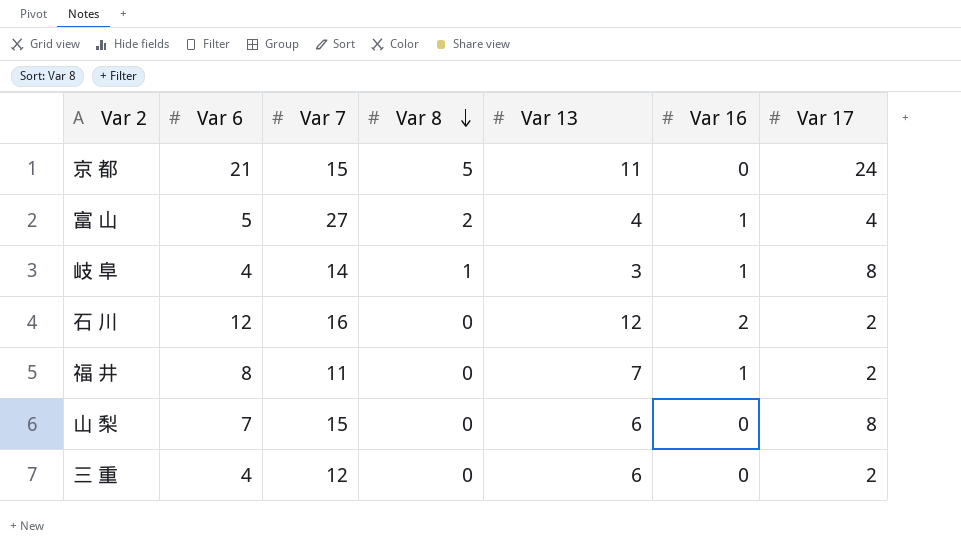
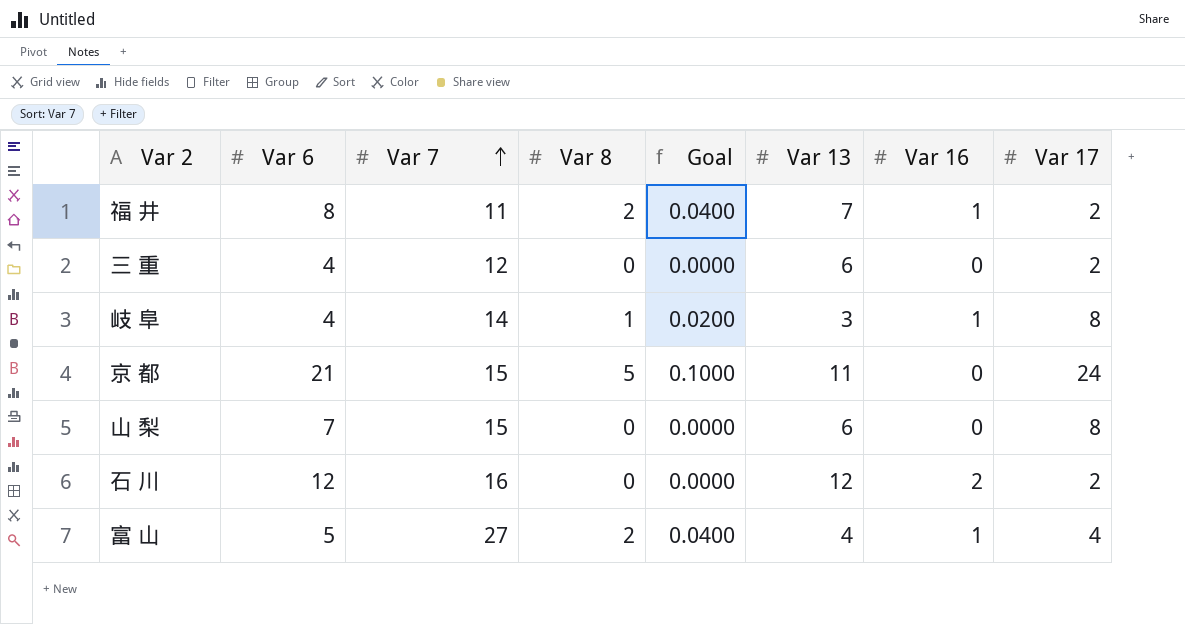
row order: Var 8 descending -> Var 7 ascending
column Goal | formula: none -> [Var 8] * 0.02
福 井 | Var 8: 0 -> 2

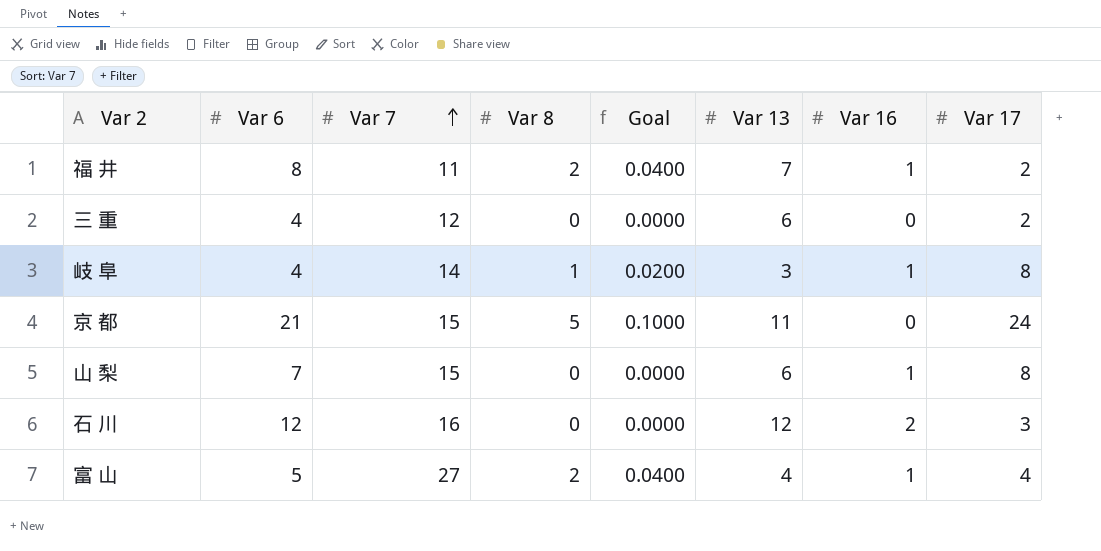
山 梨 | Var 16: 0 -> 1
石 川 | Var 17: 2 -> 3

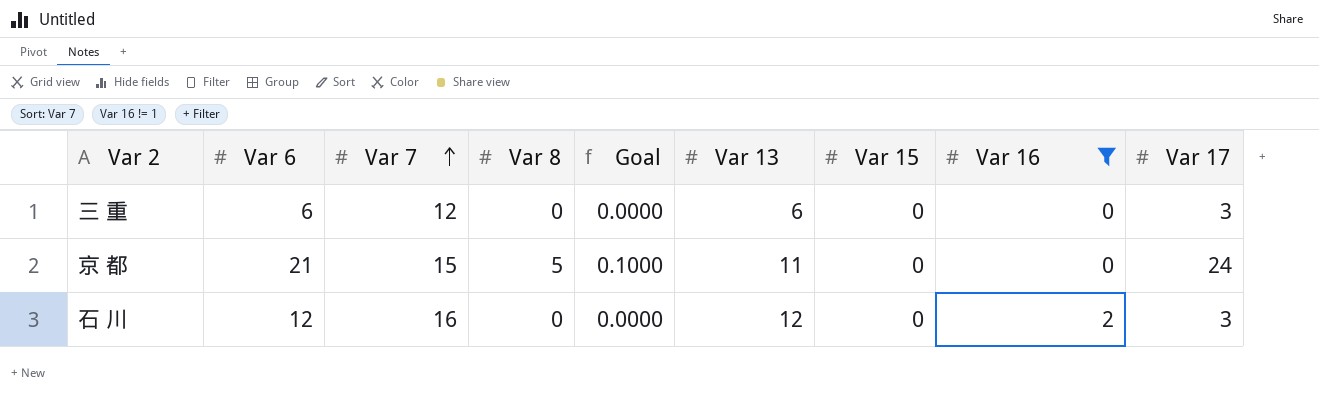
filter: none -> Var 16 != 1
column Var 15 | position: none -> 7
三 重 | Var 6: 4 -> 6
三 重 | Var 17: 2 -> 3

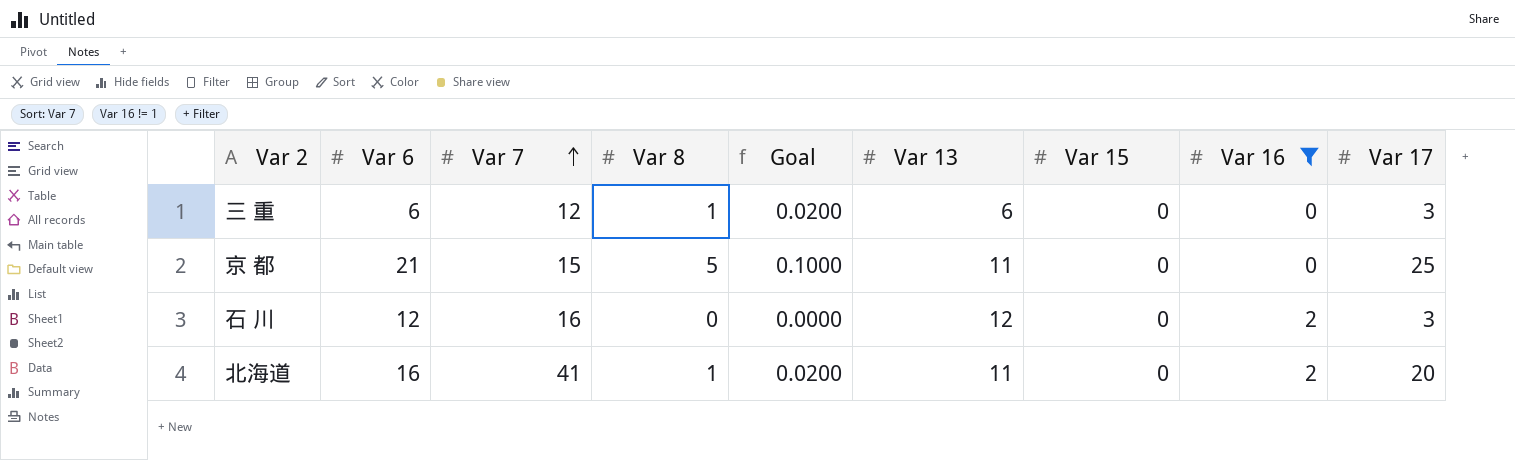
三 重 | Var 8: 0 -> 1
三 重 | Goal: 0.0000 -> 0.0200
京 都 | Var 17: 24 -> 25
row 北海道: none -> 16 | 41 | 1 | 0.0200 | 11 | 0 | 2 | 20

